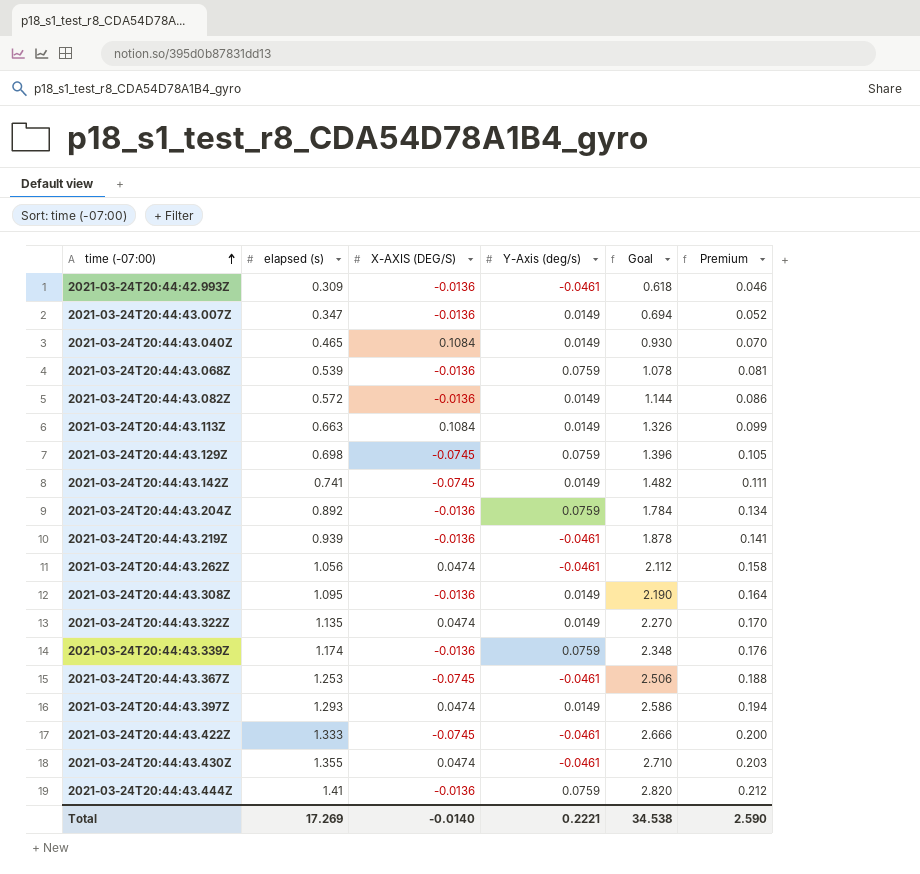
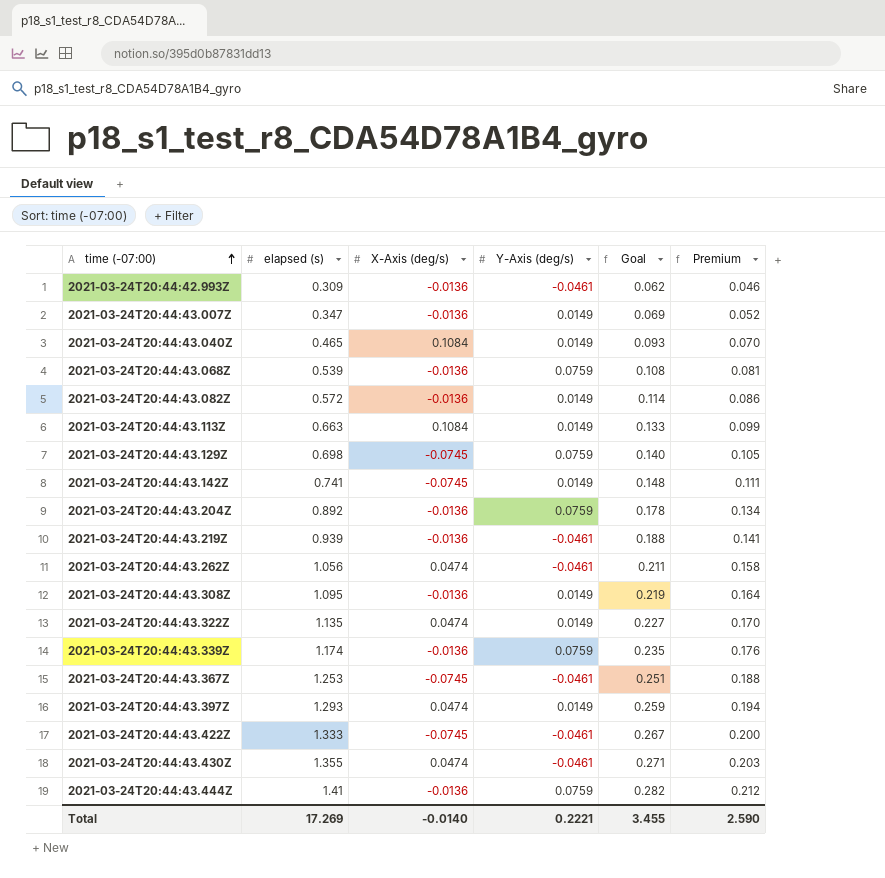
column name: X-AXIS (DEG/S) -> X-Axis (deg/s)
column Goal | formula: [elapsed (s)] * 2 -> [elapsed (s)] * 0.2
Total | Goal: 34.538 -> 3.455

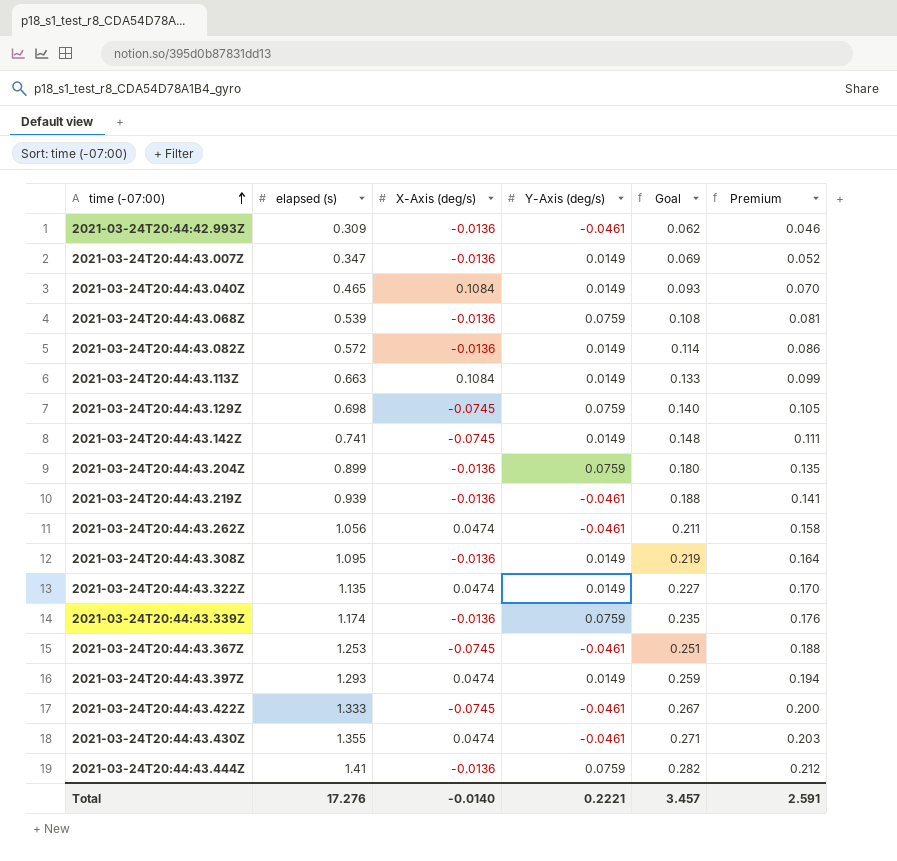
2021-03-24T20:44:43.204Z | elapsed (s): 0.892 -> 0.899
2021-03-24T20:44:43.204Z | Goal: 0.178 -> 0.180
2021-03-24T20:44:43.204Z | Premium: 0.134 -> 0.135
Total | elapsed (s): 17.269 -> 17.276
Total | Goal: 3.455 -> 3.457
Total | Premium: 2.590 -> 2.591

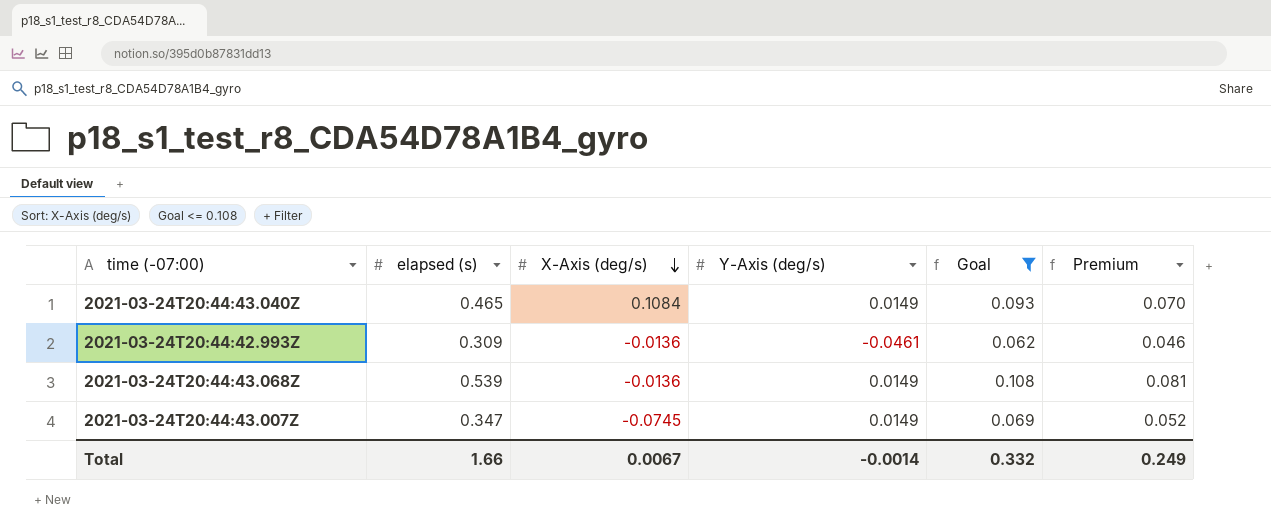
filter: none -> Goal <= 0.108
row order: time (-07:00) ascending -> X-Axis (deg/s) descending
2021-03-24T20:44:43.068Z | Y-Axis (deg/s): 0.0759 -> 0.0149
2021-03-24T20:44:43.007Z | X-Axis (deg/s): -0.0136 -> -0.0745
Total | elapsed (s): 17.276 -> 1.66
Total | X-Axis (deg/s): -0.0140 -> 0.0067
Total | Y-Axis (deg/s): 0.2221 -> -0.0014
Total | Goal: 3.457 -> 0.332
Total | Premium: 2.591 -> 0.249

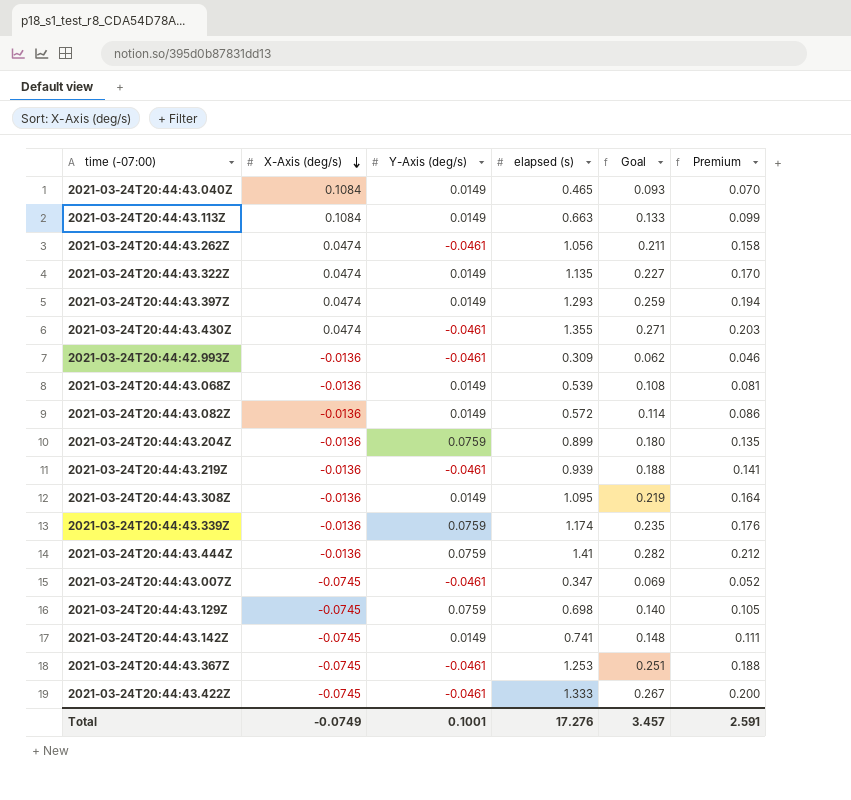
filter: Goal <= 0.108 -> none
column elapsed (s) | position: 2 -> 4
2021-03-24T20:44:43.007Z | Y-Axis (deg/s): 0.0149 -> -0.0461
Total | X-Axis (deg/s): 0.0067 -> -0.0749
Total | Y-Axis (deg/s): -0.0014 -> 0.1001
Total | elapsed (s): 1.66 -> 17.276
Total | Goal: 0.332 -> 3.457
Total | Premium: 0.249 -> 2.591

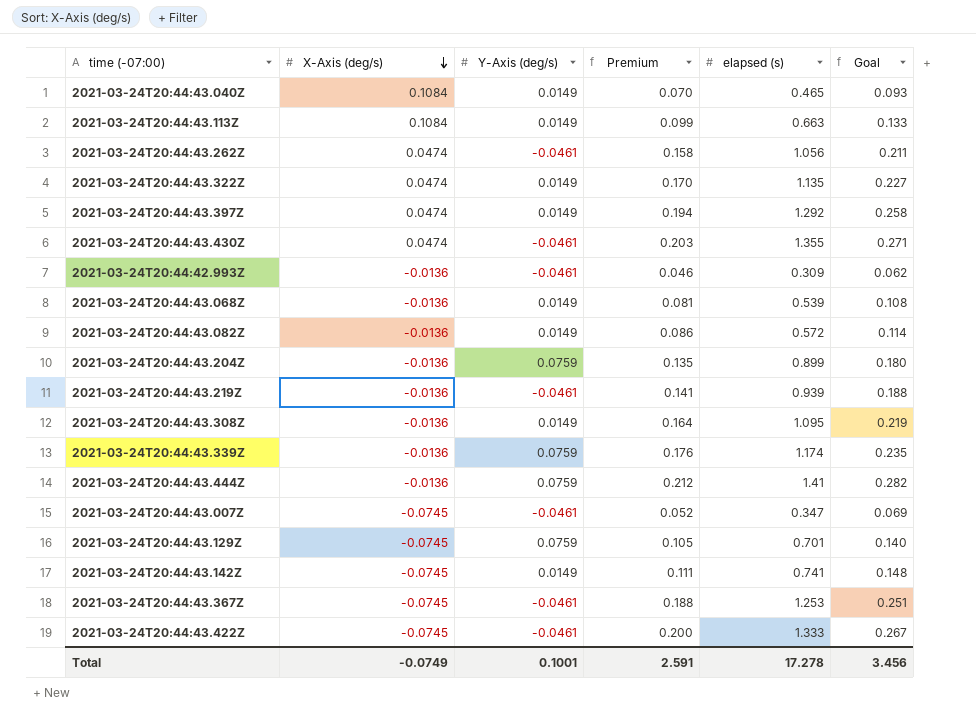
column Premium | position: 6 -> 4
2021-03-24T20:44:43.397Z | elapsed (s): 1.293 -> 1.292
2021-03-24T20:44:43.397Z | Goal: 0.259 -> 0.258
2021-03-24T20:44:43.129Z | elapsed (s): 0.698 -> 0.701
Total | elapsed (s): 17.276 -> 17.278
Total | Goal: 3.457 -> 3.456

